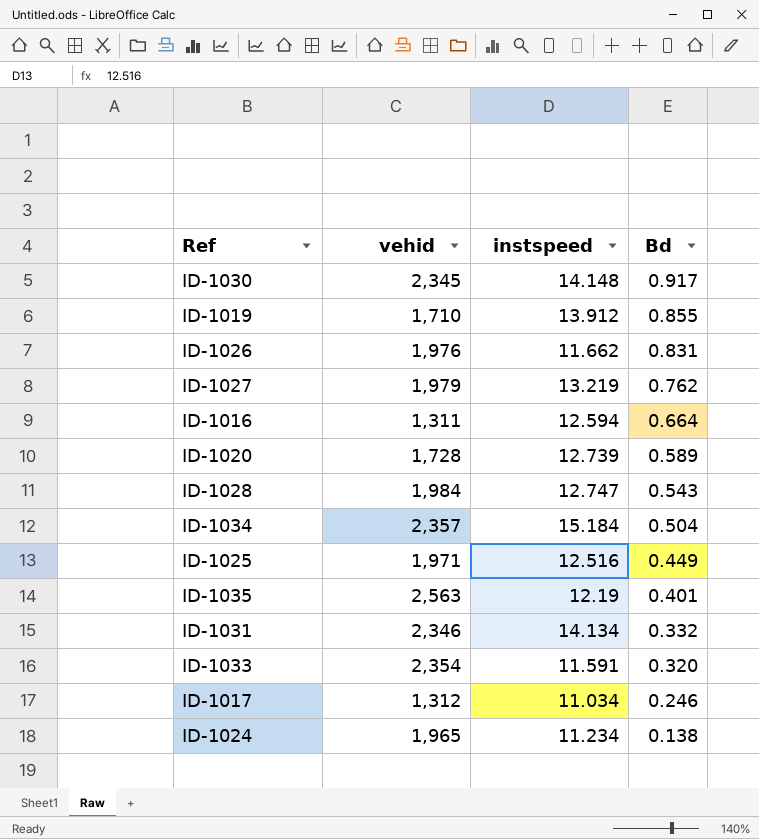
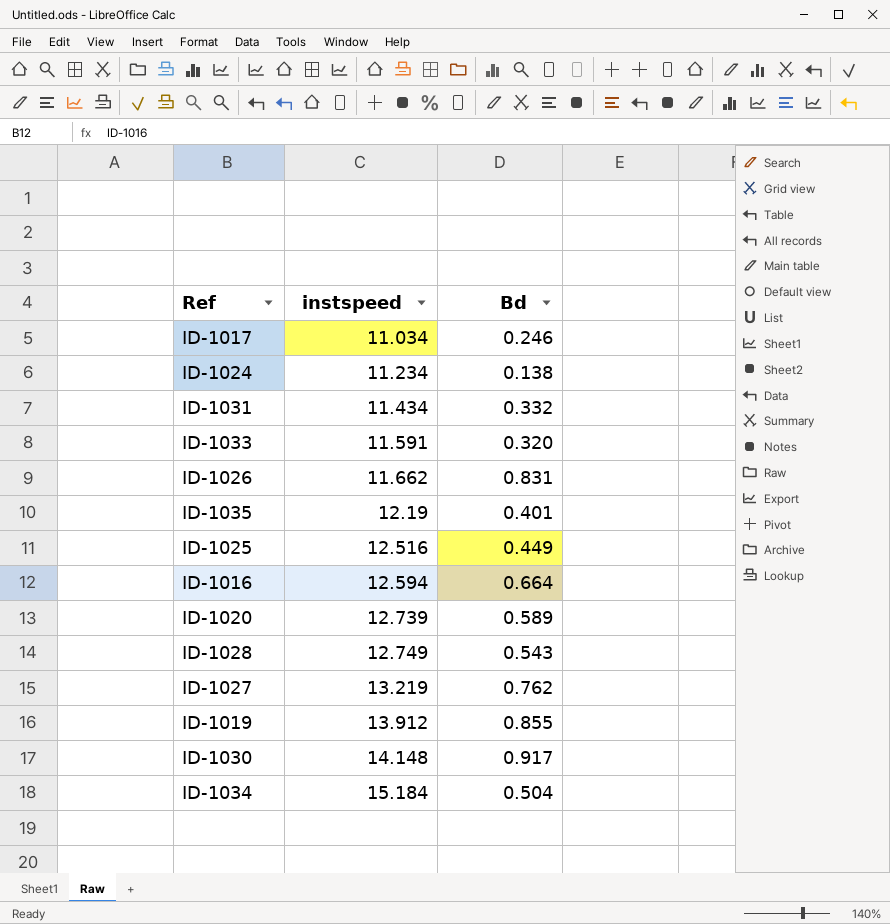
row order: Bd descending -> instspeed ascending
column vehid | position: 2 -> none
ID-1031 | instspeed: 14.134 -> 11.434
ID-1028 | instspeed: 12.747 -> 12.749

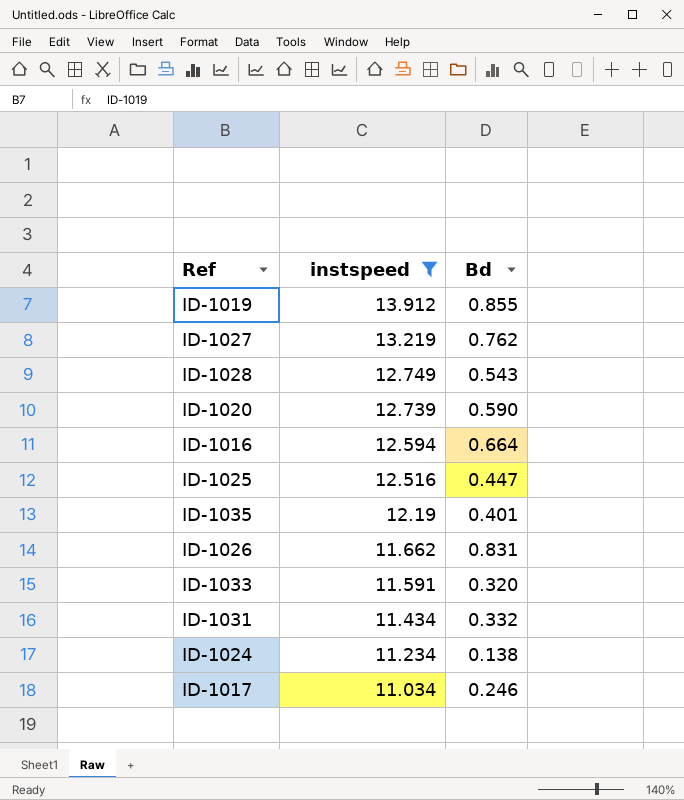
filter: none -> instspeed <= 13.912
row order: instspeed ascending -> instspeed descending
ID-1020 | Bd: 0.589 -> 0.590
ID-1025 | Bd: 0.449 -> 0.447

